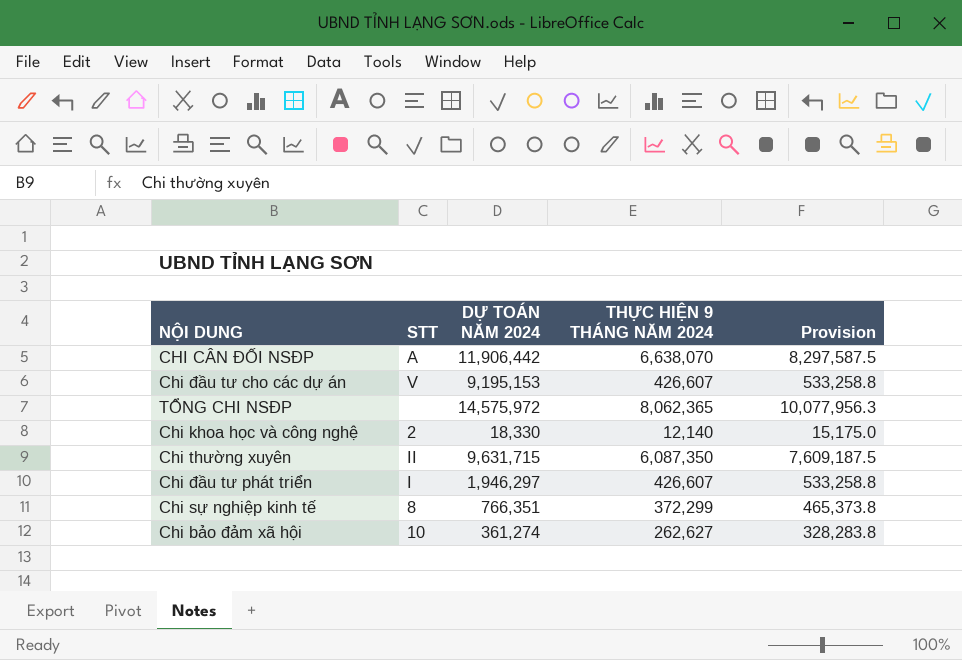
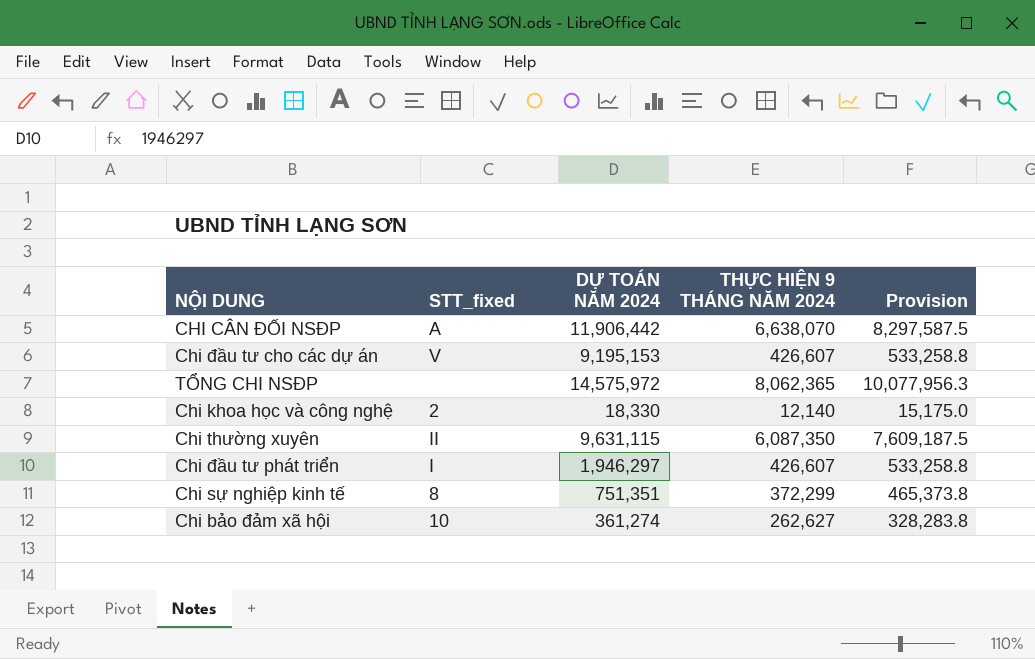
column name: STT -> STT_fixed
Chi thường xuyên | DỰ TOÁN NĂM 2024: 9,631,715 -> 9,631,115
Chi sự nghiệp kinh tế | DỰ TOÁN NĂM 2024: 766,351 -> 751,351

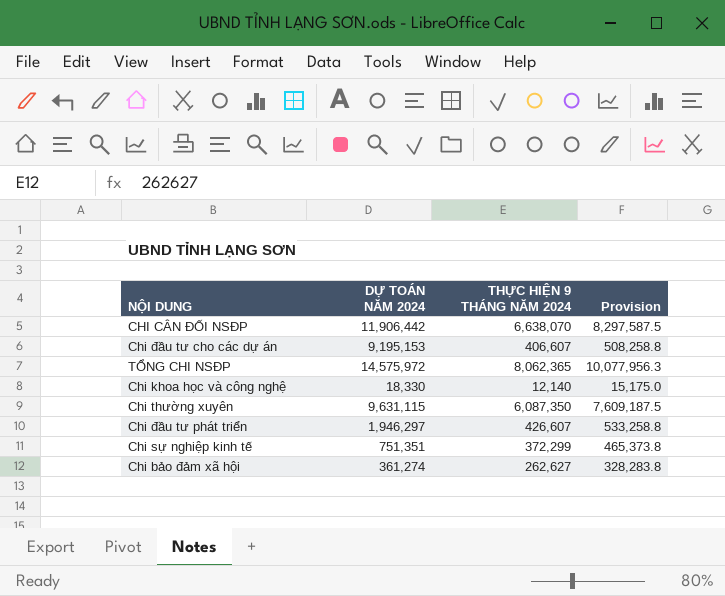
column STT_fixed | position: 2 -> none
Chi đầu tư cho các dự án | THỰC HIỆN 9 THÁNG NĂM 2024: 426,607 -> 406,607
Chi đầu tư cho các dự án | Provision: 533,258.8 -> 508,258.8

